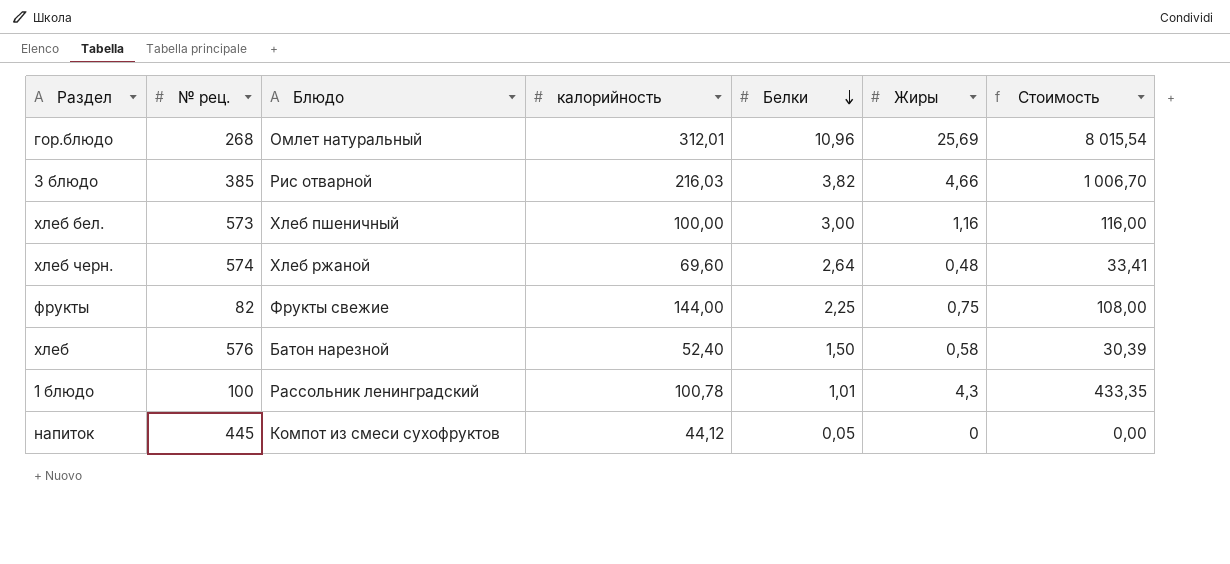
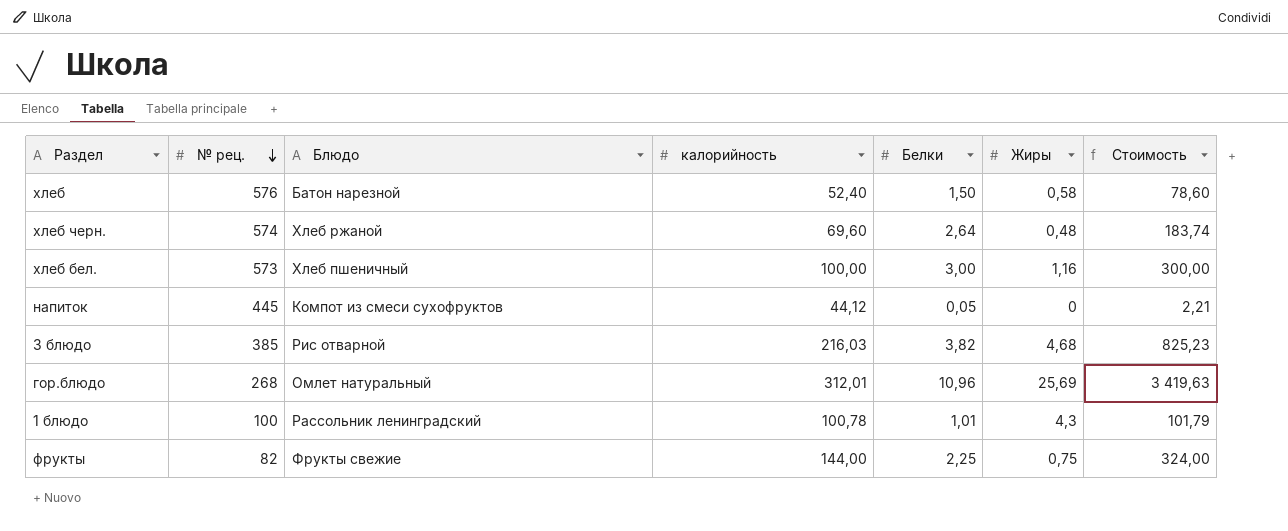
row order: Белки descending -> № рец. descending
column Стоимость | formula: [калорийность] * [Жиры] -> [калорийность] * [Белки]
3 блюдо | Жиры: 4,66 -> 4,68

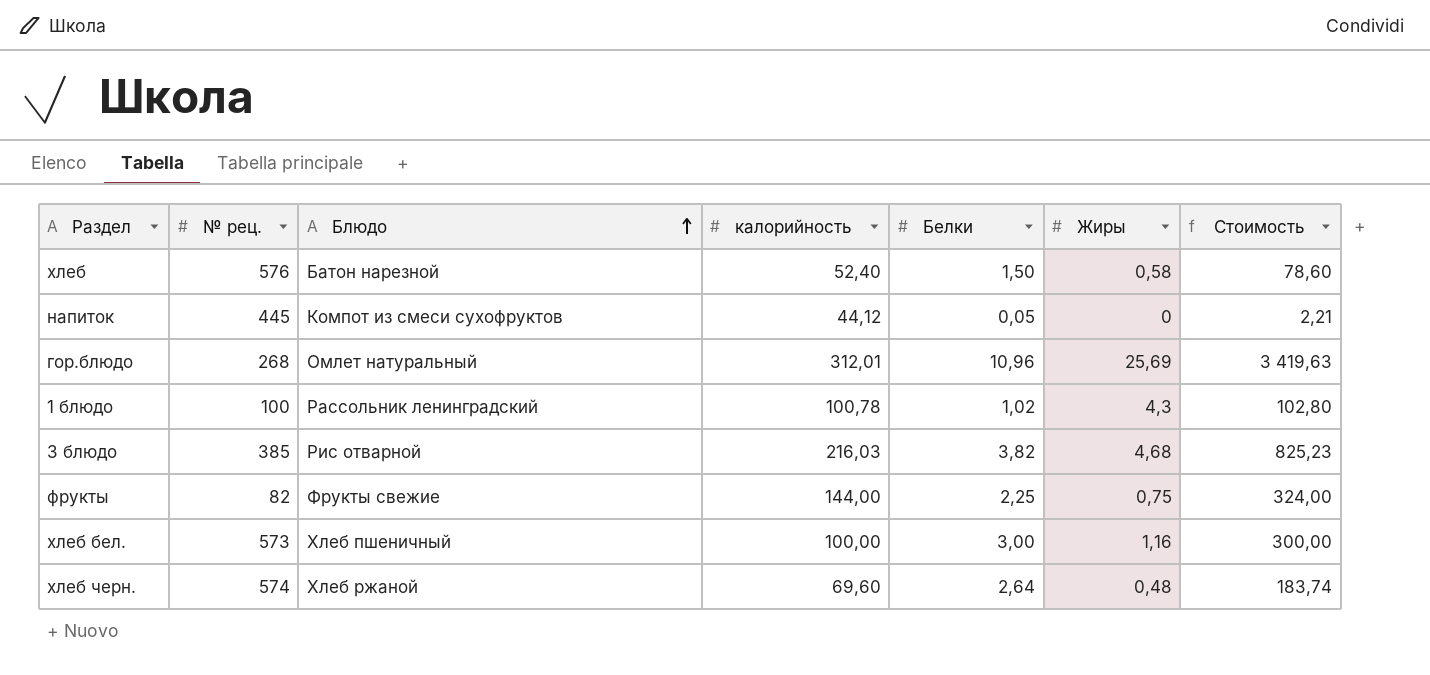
row order: № рец. descending -> Блюдо ascending
1 блюдо | Белки: 1,01 -> 1,02
1 блюдо | Стоимость: 101,79 -> 102,80

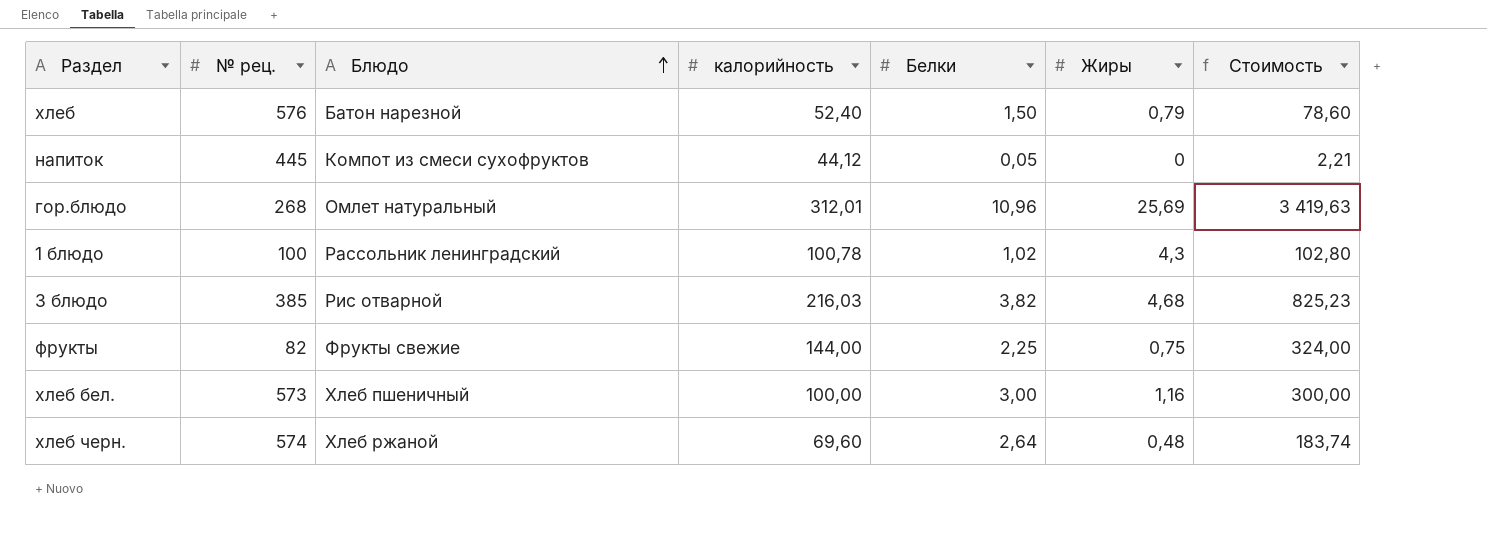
хлеб | Жиры: 0,58 -> 0,79

